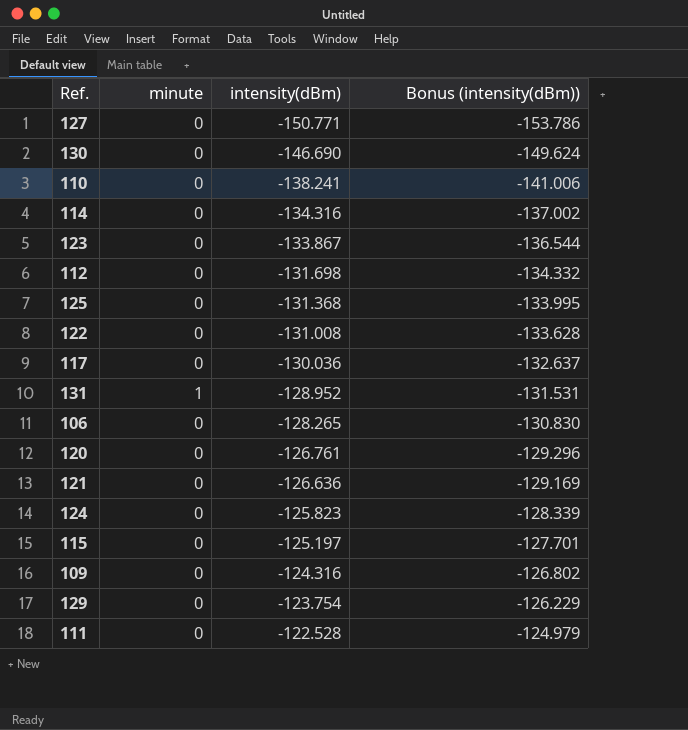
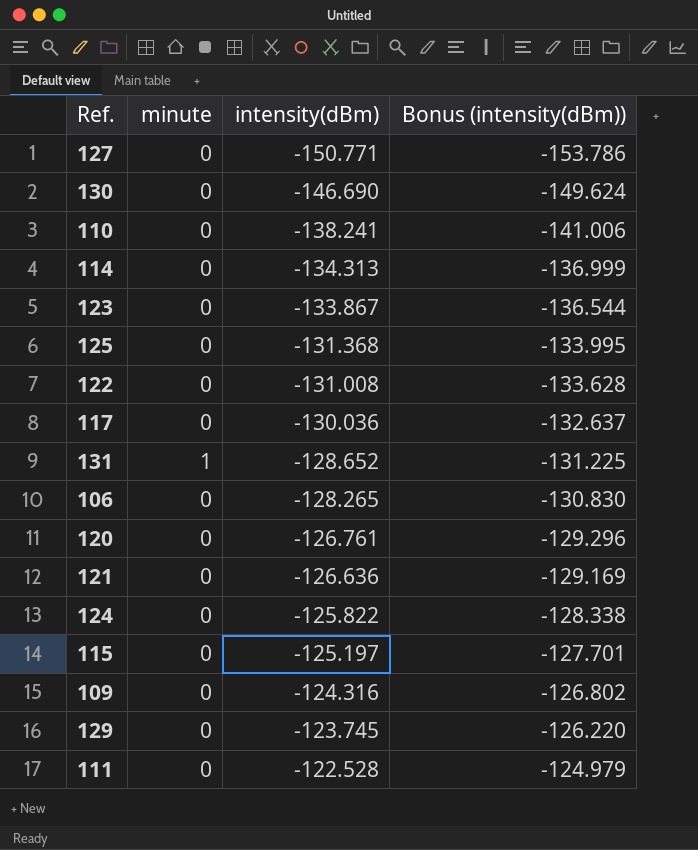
row 112: 0 | -131.698 | -134.332 -> none
114 | intensity(dBm): -134.316 -> -134.313
114 | Bonus (intensity(dBm)): -137.002 -> -136.999
131 | intensity(dBm): -128.952 -> -128.652
131 | Bonus (intensity(dBm)): -131.531 -> -131.225
124 | intensity(dBm): -125.823 -> -125.822
124 | Bonus (intensity(dBm)): -128.339 -> -128.338
129 | intensity(dBm): -123.754 -> -123.745
129 | Bonus (intensity(dBm)): -126.229 -> -126.220

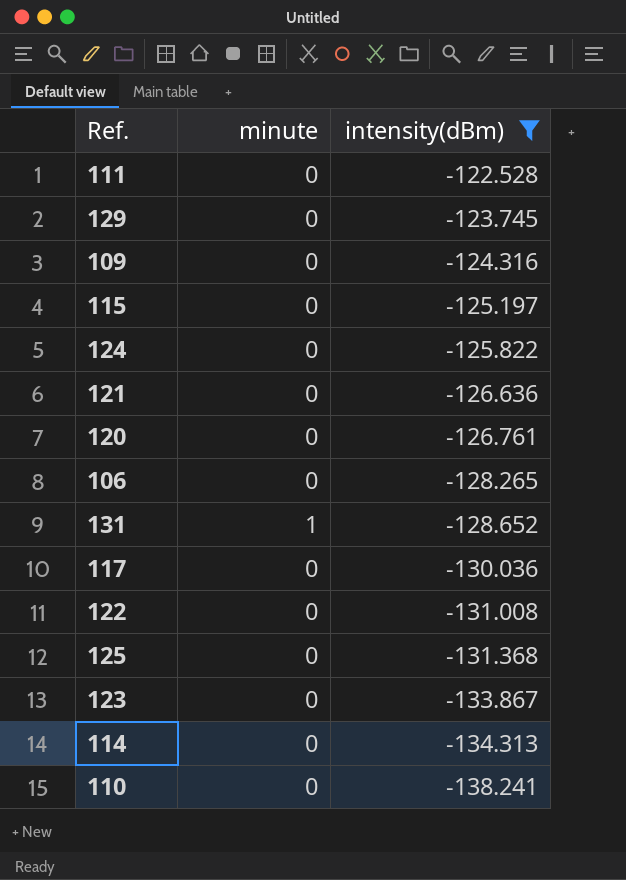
filter: none -> intensity(dBm) >= -138.241
row order: intensity(dBm) ascending -> intensity(dBm) descending
column Bonus (intensity(dBm)) | formula: [intensity(dBm)] * 1.02 -> none

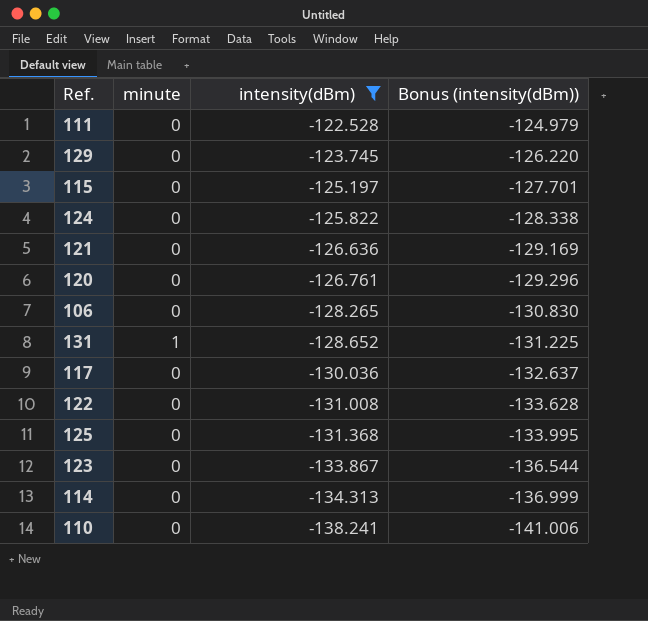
column Bonus (intensity(dBm)) | formula: none -> [intensity(dBm)] * 1.02
row 109: 0 | -124.316 -> none

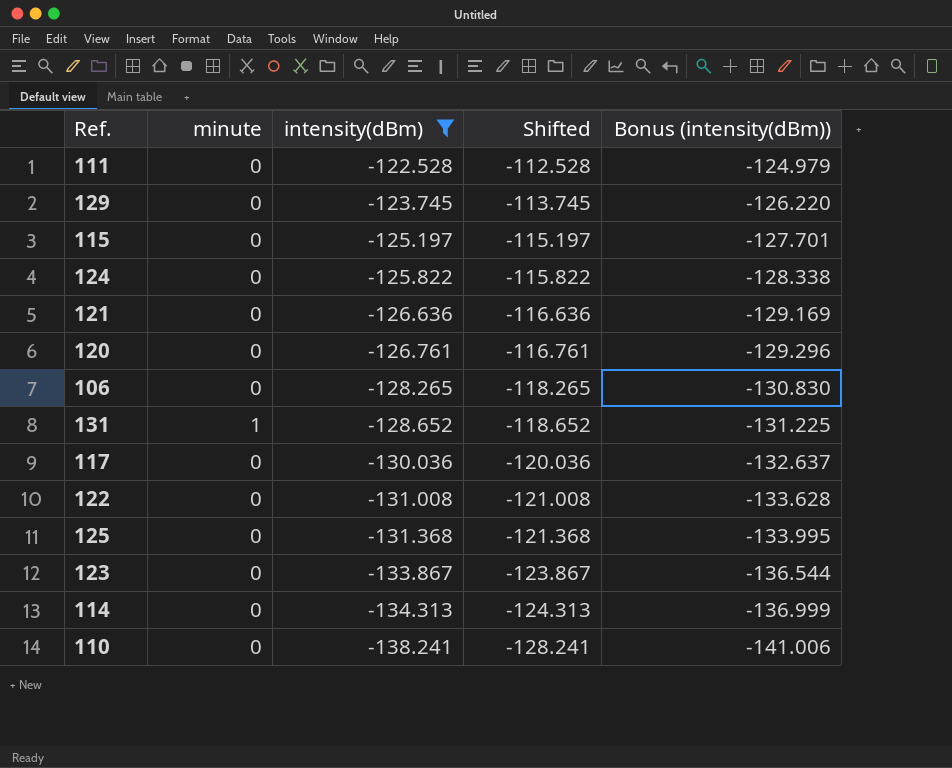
column Shifted | formula: none -> [intensity(dBm)] + 10

